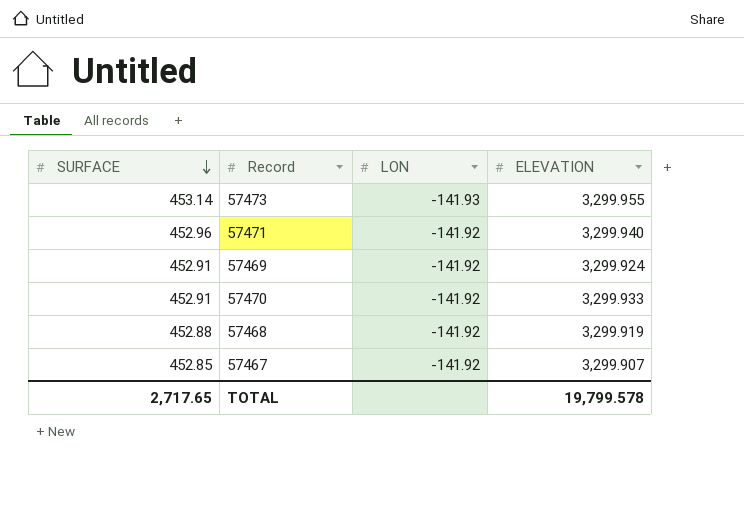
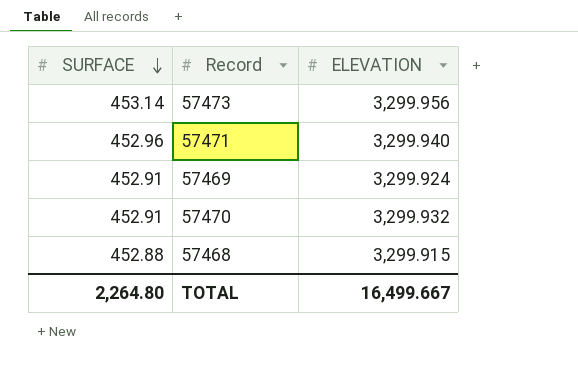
column LON | position: 3 -> none
row 57467: 452.85 | -141.92 | 3,299.907 -> none
57473 | ELEVATION: 3,299.955 -> 3,299.956
57470 | ELEVATION: 3,299.933 -> 3,299.932
57468 | ELEVATION: 3,299.919 -> 3,299.915
TOTAL | SURFACE: 2,717.65 -> 2,264.80
TOTAL | ELEVATION: 19,799.578 -> 16,499.667

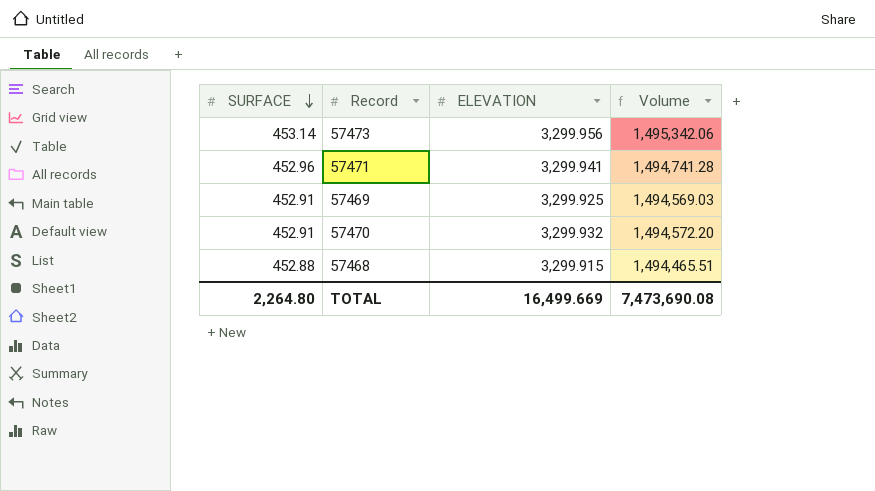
column Volume | formula: none -> [SURFACE] * [ELEVATION]
57471 | ELEVATION: 3,299.940 -> 3,299.941
57469 | ELEVATION: 3,299.924 -> 3,299.925
TOTAL | ELEVATION: 16,499.667 -> 16,499.669

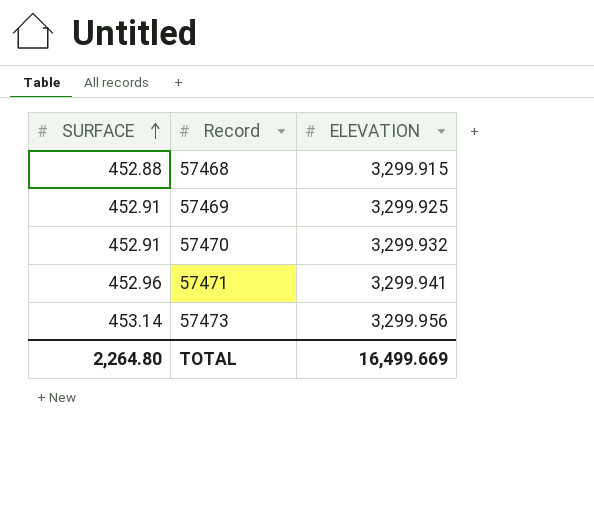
row order: SURFACE descending -> SURFACE ascending
column Volume | formula: [SURFACE] * [ELEVATION] -> none

